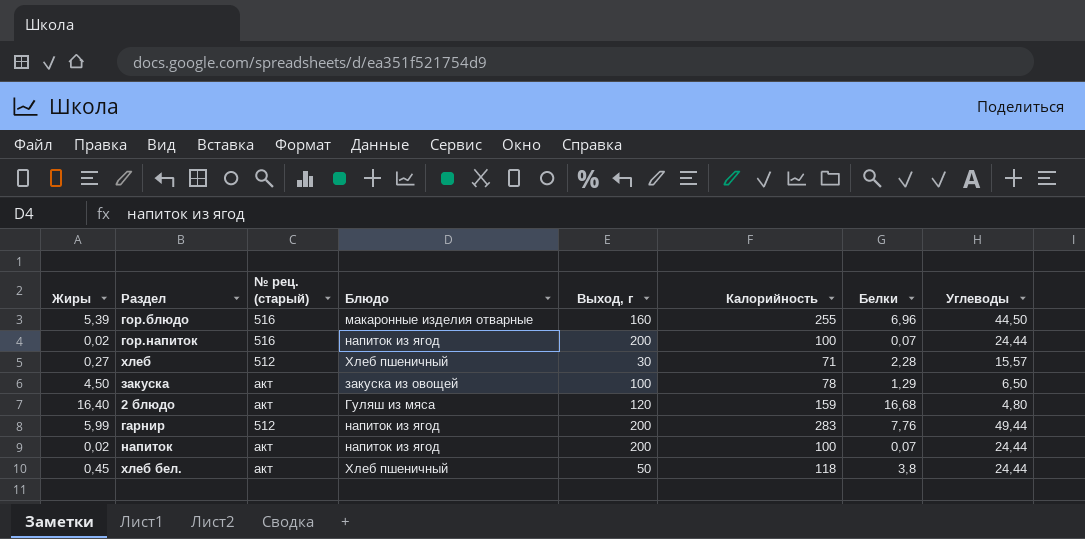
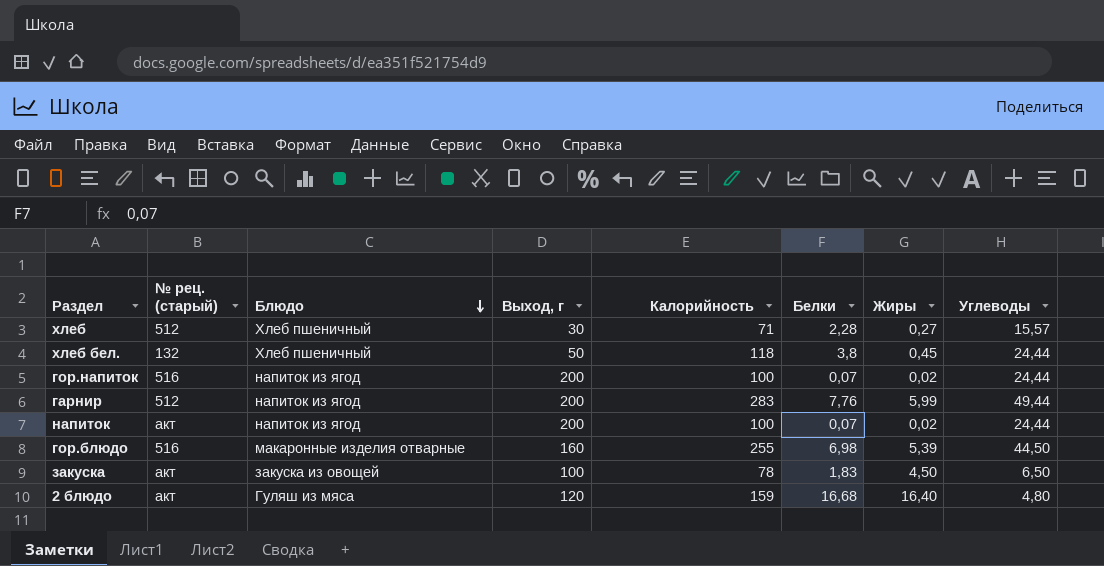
row order: none -> Блюдо descending
column Жиры | position: 1 -> 7
хлеб бел. | № рец. (старый): акт -> 132
гор.блюдо | Белки: 6,96 -> 6,98
закуска | Белки: 1,29 -> 1,83

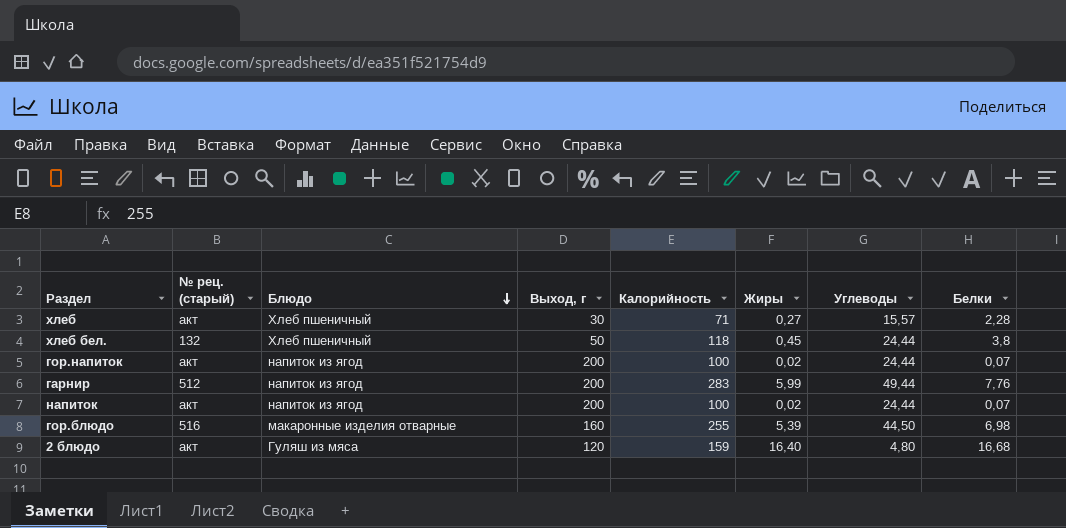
column Белки | position: 6 -> 8
row закуска: акт | закуска из овощей | 100 | 78 | 1,83 | 4,50 | 6,50 -> none
хлеб | № рец. (старый): 512 -> акт
гор.напиток | № рец. (старый): 516 -> акт

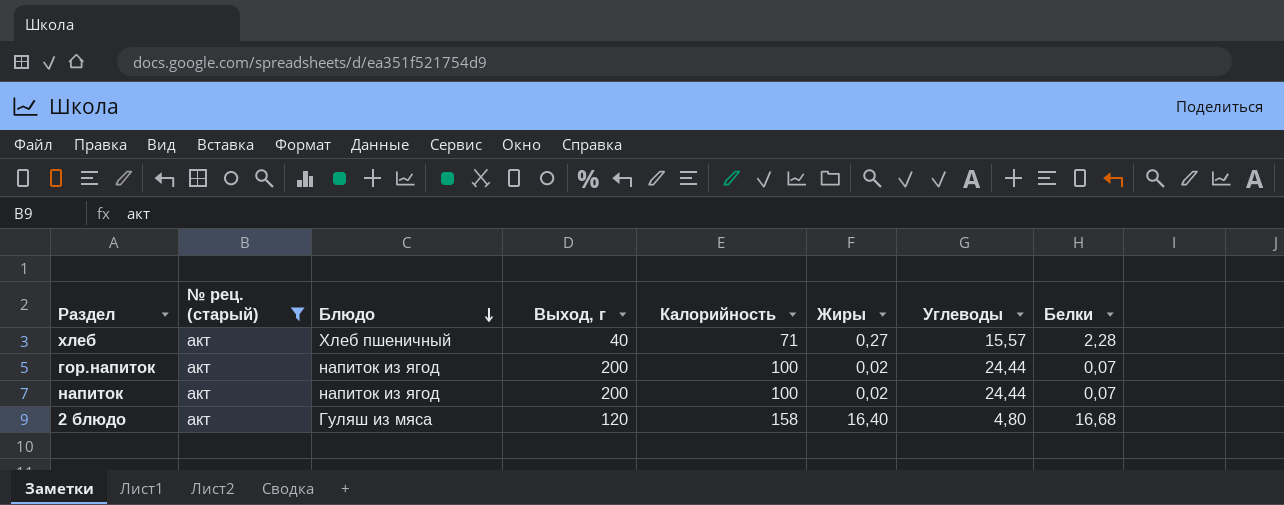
filter: none -> № рец. (старый) = акт
хлеб | Выход, г: 30 -> 40
2 блюдо | Калорийность: 159 -> 158

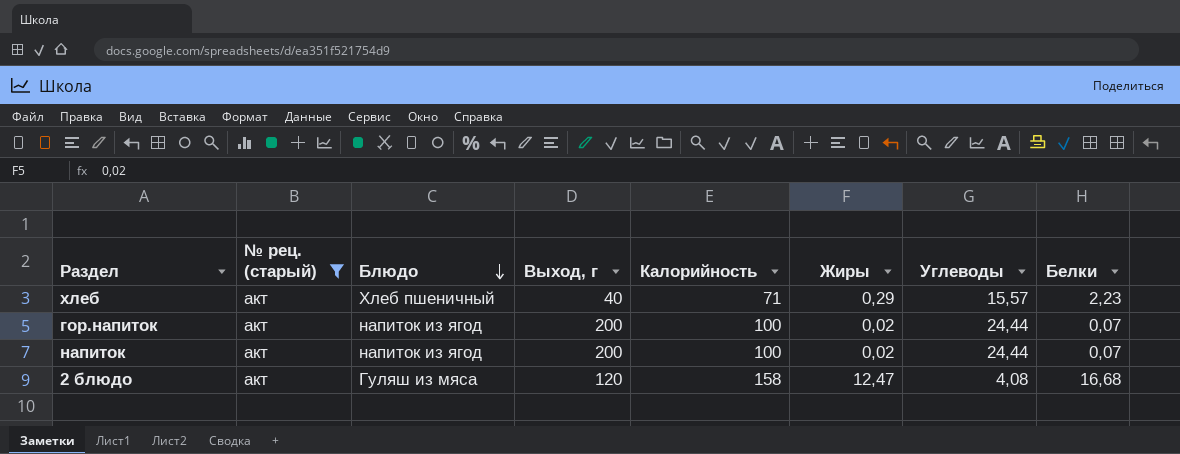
хлеб | Жиры: 0,27 -> 0,29
хлеб | Белки: 2,28 -> 2,23
2 блюдо | Жиры: 16,40 -> 12,47
2 блюдо | Углеводы: 4,80 -> 4,08

